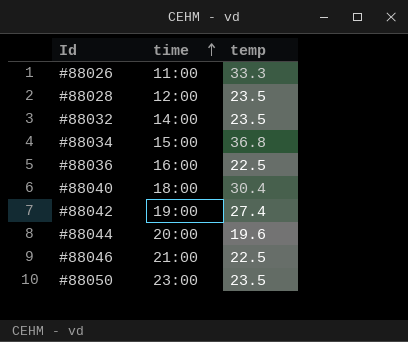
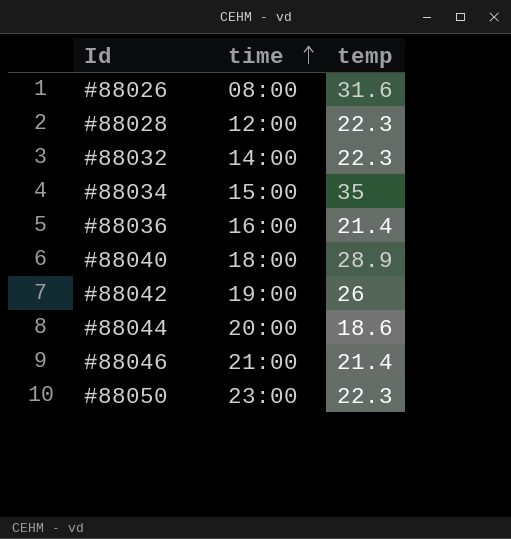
#88026 | time: 11:00 -> 08:00
#88026 | temp: 33.3 -> 31.6
#88028 | temp: 23.5 -> 22.3
#88032 | temp: 23.5 -> 22.3
#88034 | temp: 36.8 -> 35
#88036 | temp: 22.5 -> 21.4
#88040 | temp: 30.4 -> 28.9
#88042 | temp: 27.4 -> 26
#88044 | temp: 19.6 -> 18.6
#88046 | temp: 22.5 -> 21.4
#88050 | temp: 23.5 -> 22.3

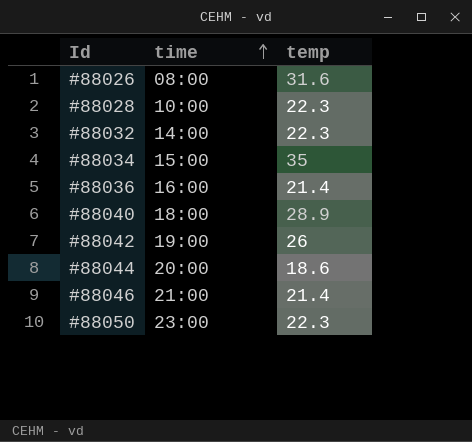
#88028 | time: 12:00 -> 10:00

